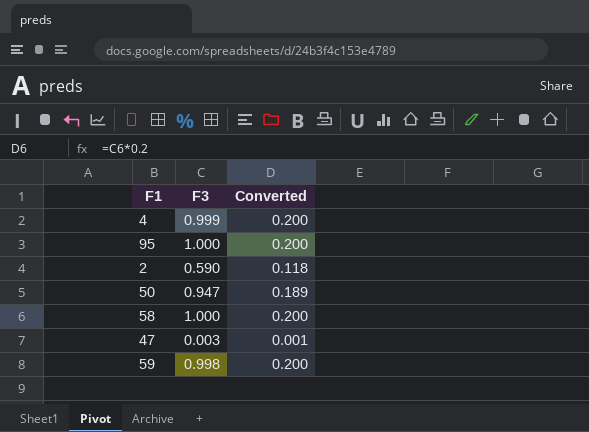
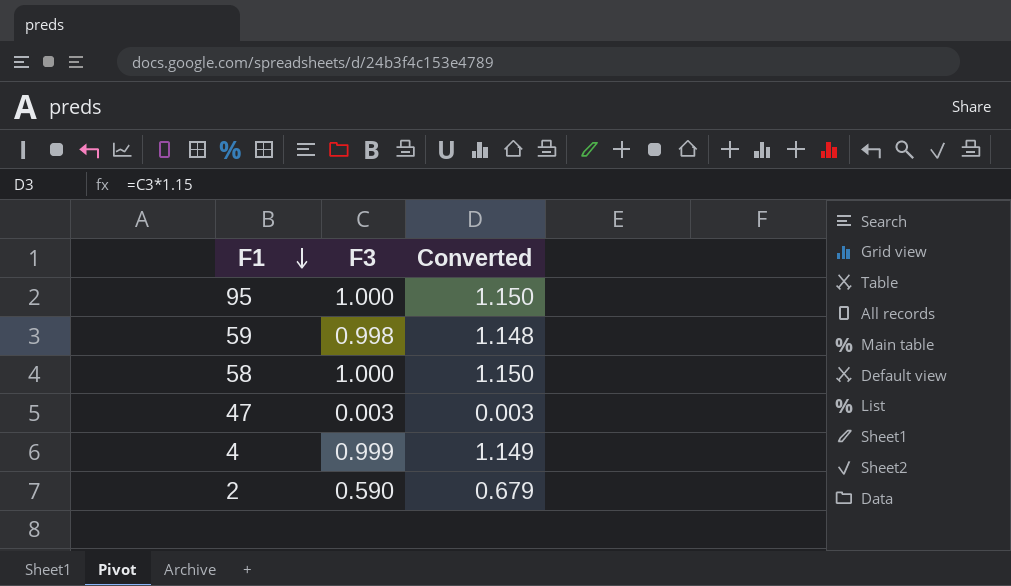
row order: none -> F1 descending
column Converted | formula: [F3] * 0.2 -> [F3] * 1.15
row 50: 0.947 | 0.189 -> none

